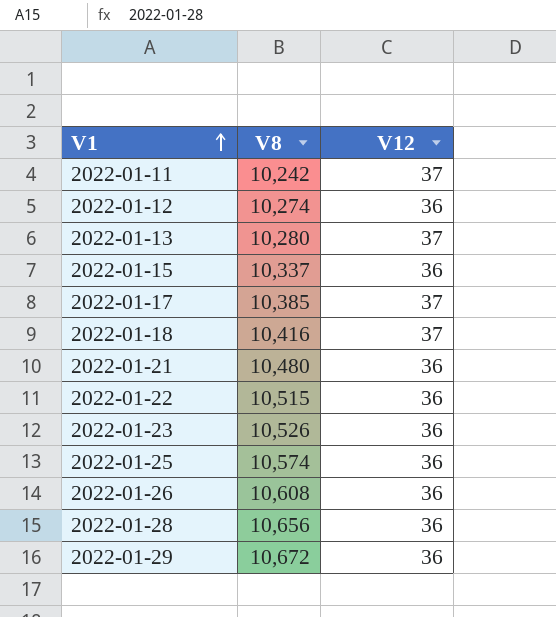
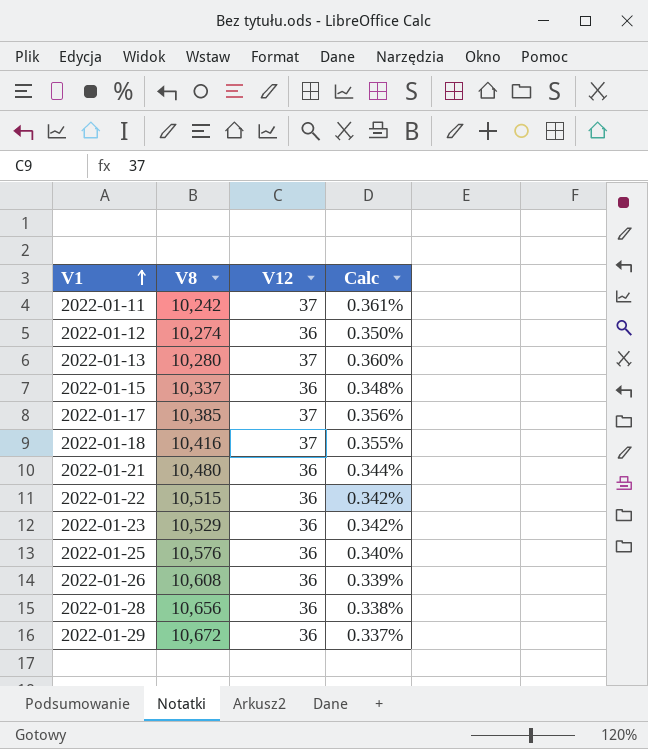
column Calc | formula: none -> [V12] / [V8]
2022-01-23 | V8: 10,526 -> 10,529
2022-01-25 | V8: 10,574 -> 10,576

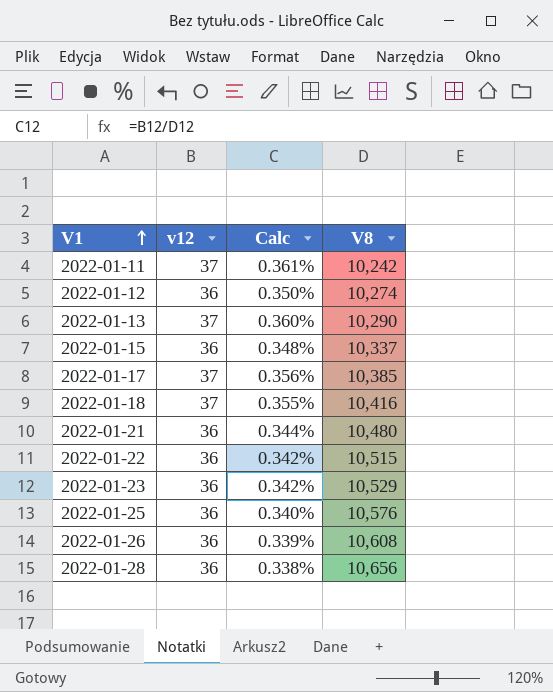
column name: V12 -> v12
column V8 | position: 2 -> 4
row 2022-01-29: 10,672 | 36 | 0.337% -> none
2022-01-13 | V8: 10,280 -> 10,290

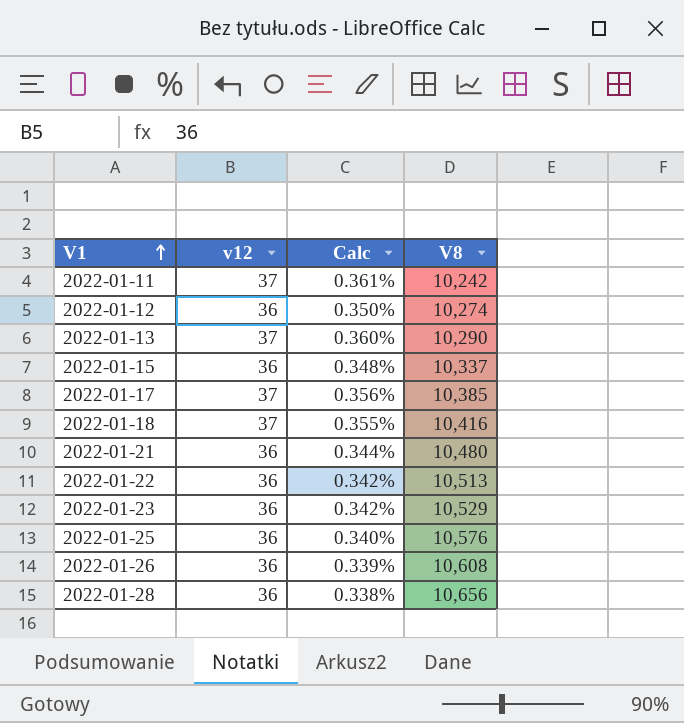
2022-01-22 | V8: 10,515 -> 10,513

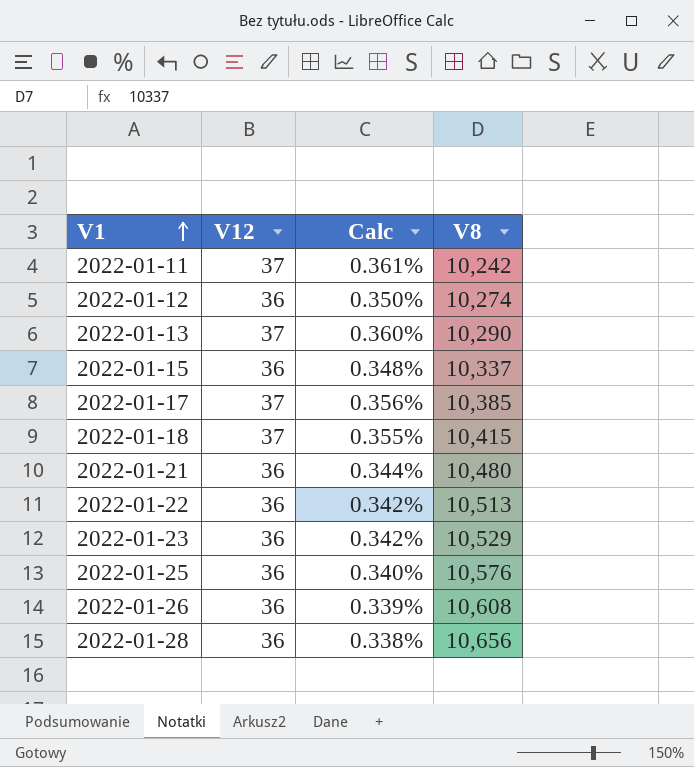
column name: v12 -> V12
2022-01-18 | V8: 10,416 -> 10,415

